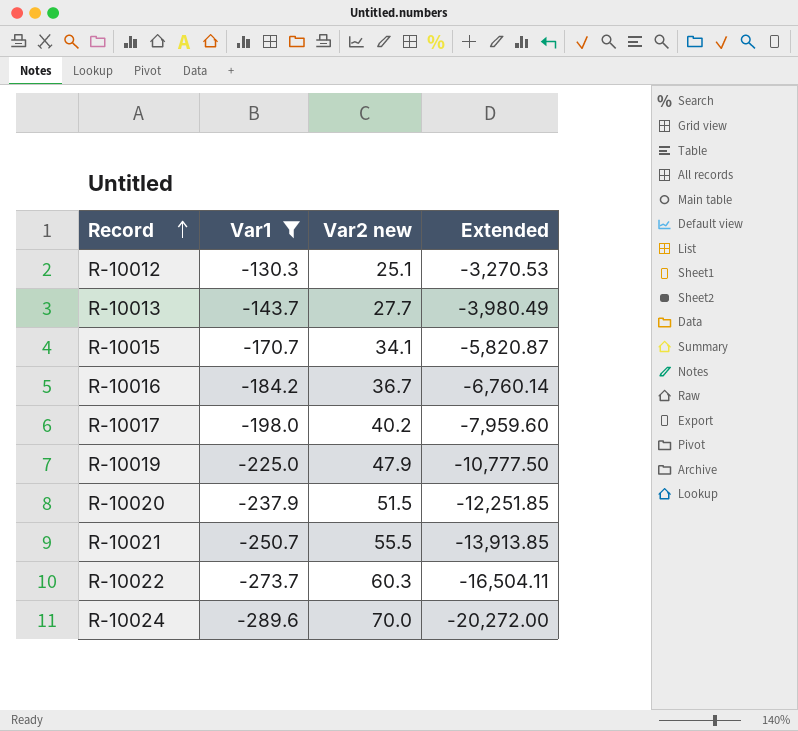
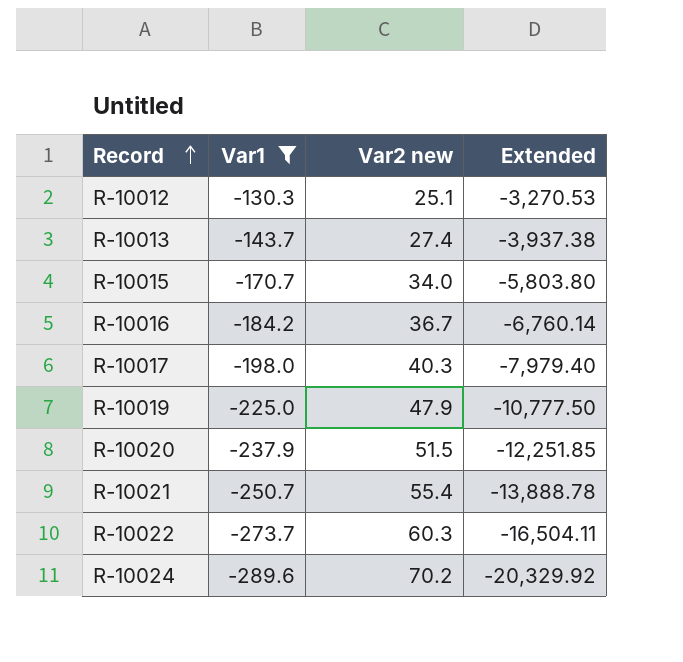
R-10013 | Var2 new: 27.7 -> 27.4
R-10013 | Extended: -3,980.49 -> -3,937.38
R-10015 | Var2 new: 34.1 -> 34.0
R-10015 | Extended: -5,820.87 -> -5,803.80
R-10017 | Var2 new: 40.2 -> 40.3
R-10017 | Extended: -7,959.60 -> -7,979.40
R-10021 | Var2 new: 55.5 -> 55.4
R-10021 | Extended: -13,913.85 -> -13,888.78
R-10024 | Var2 new: 70.0 -> 70.2
R-10024 | Extended: -20,272.00 -> -20,329.92

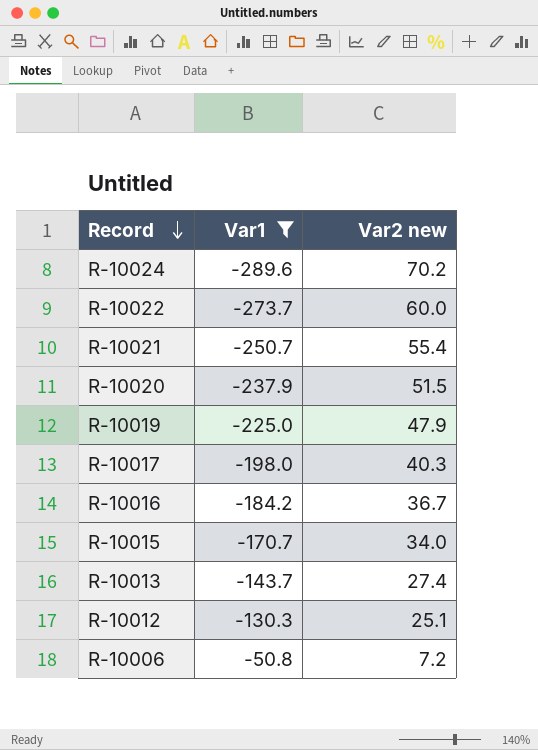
row order: Record ascending -> Record descending
column Extended | formula: [Var1] * [Var2 new] -> none
R-10022 | Var2 new: 60.3 -> 60.0
row R-10006: none -> -50.8 | 7.2

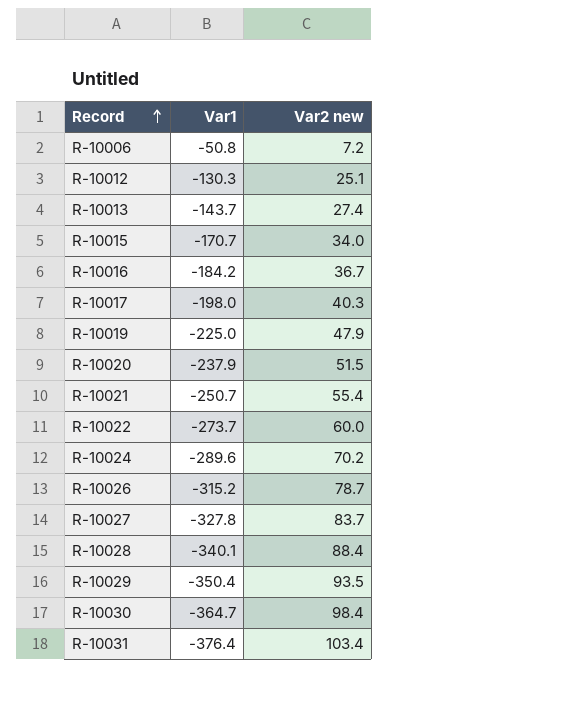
filter: Var1 >= -289.6 -> none
row order: Record descending -> Record ascending

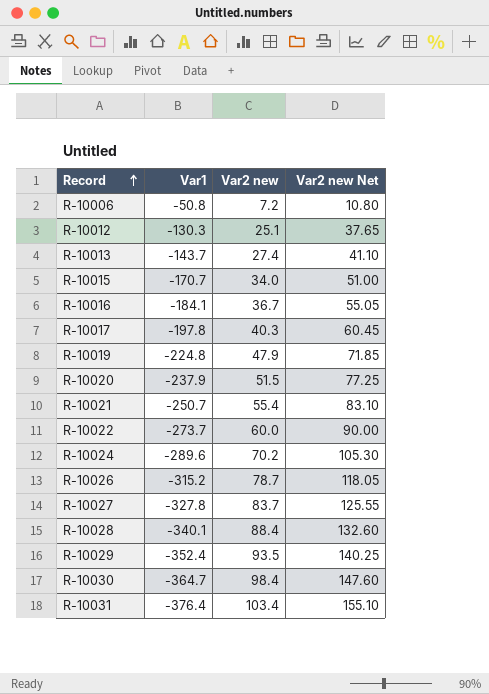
column Var2 new Net | formula: none -> [Var2 new] * 1.5
R-10016 | Var1: -184.2 -> -184.1
R-10017 | Var1: -198.0 -> -197.8
R-10019 | Var1: -225.0 -> -224.8
R-10029 | Var1: -350.4 -> -352.4

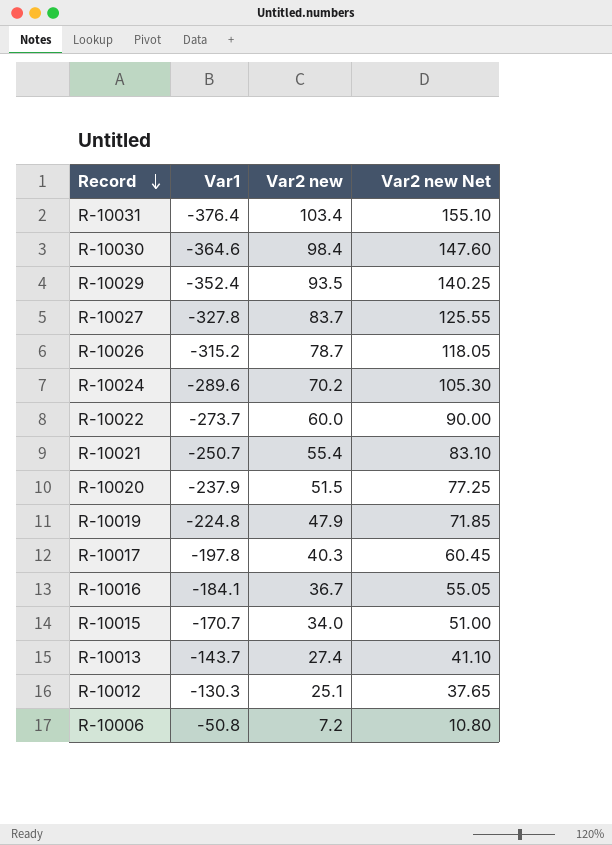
row order: Record ascending -> Record descending
row R-10028: -340.1 | 88.4 | 132.60 -> none
R-10030 | Var1: -364.7 -> -364.6

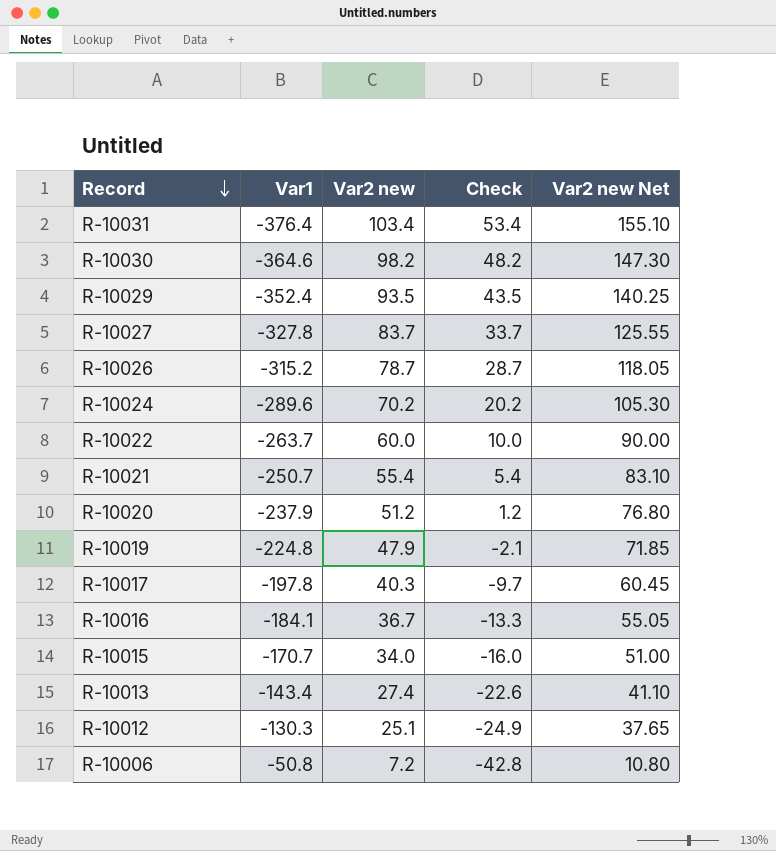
column Check | formula: none -> [Var2 new] - 50
R-10030 | Var2 new: 98.4 -> 98.2
R-10030 | Var2 new Net: 147.60 -> 147.30
R-10022 | Var1: -273.7 -> -263.7
R-10020 | Var2 new: 51.5 -> 51.2
R-10020 | Var2 new Net: 77.25 -> 76.80
R-10013 | Var1: -143.7 -> -143.4

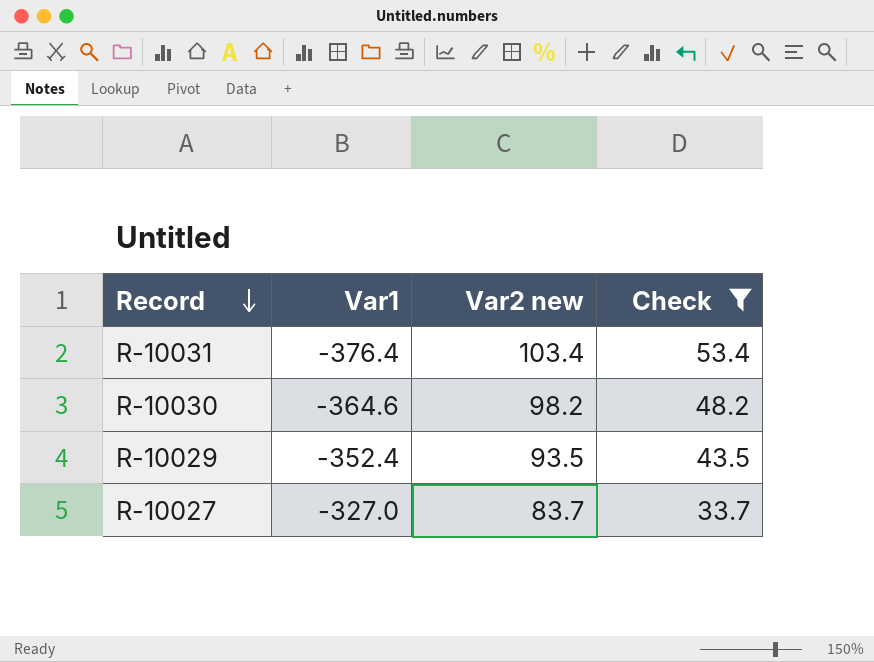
filter: none -> Check >= 33.7
column Var2 new Net | formula: [Var2 new] * 1.5 -> none
R-10027 | Var1: -327.8 -> -327.0

